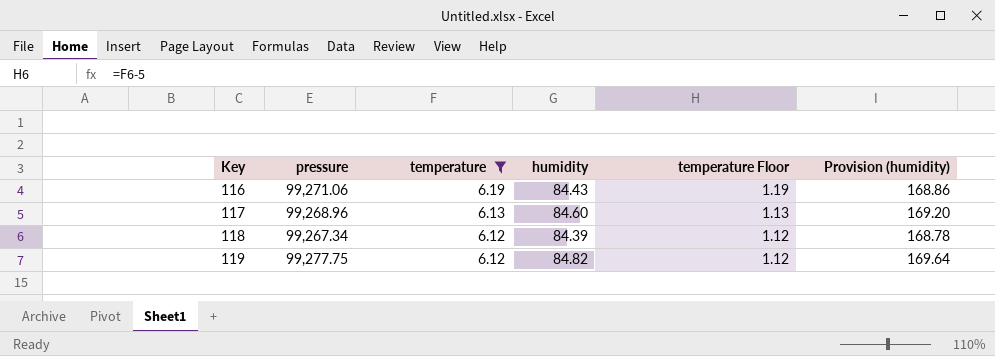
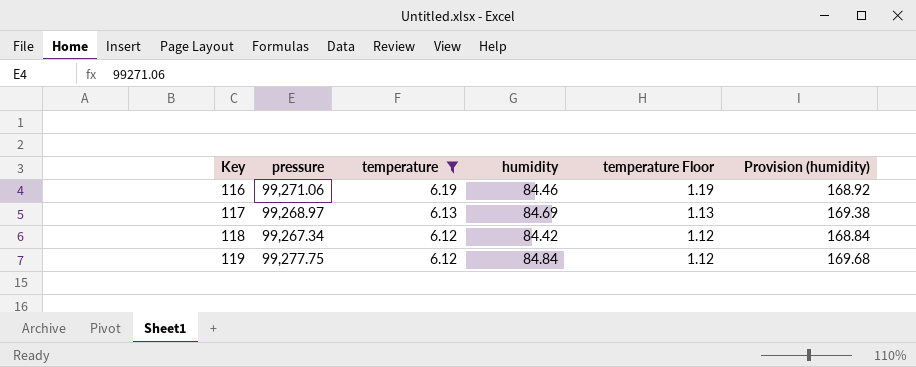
116 | humidity: 84.43 -> 84.46
116 | Provision (humidity): 168.86 -> 168.92
117 | pressure: 99,268.96 -> 99,268.97
117 | humidity: 84.60 -> 84.69
117 | Provision (humidity): 169.20 -> 169.38
118 | humidity: 84.39 -> 84.42
118 | Provision (humidity): 168.78 -> 168.84
119 | humidity: 84.82 -> 84.84
119 | Provision (humidity): 169.64 -> 169.68

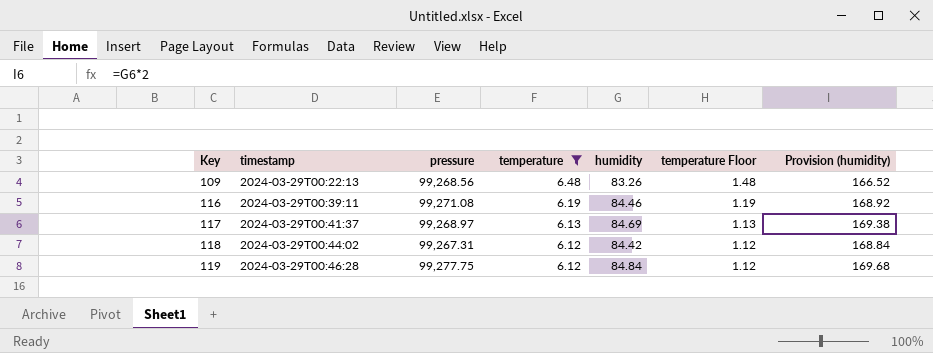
column timestamp | position: none -> 2
row 109: none -> 2024-03-29T00:22:13 | 99,268.56 | 6.48 | 83.26 | 1.48 | 166.52
116 | pressure: 99,271.06 -> 99,271.08
118 | pressure: 99,267.34 -> 99,267.31

